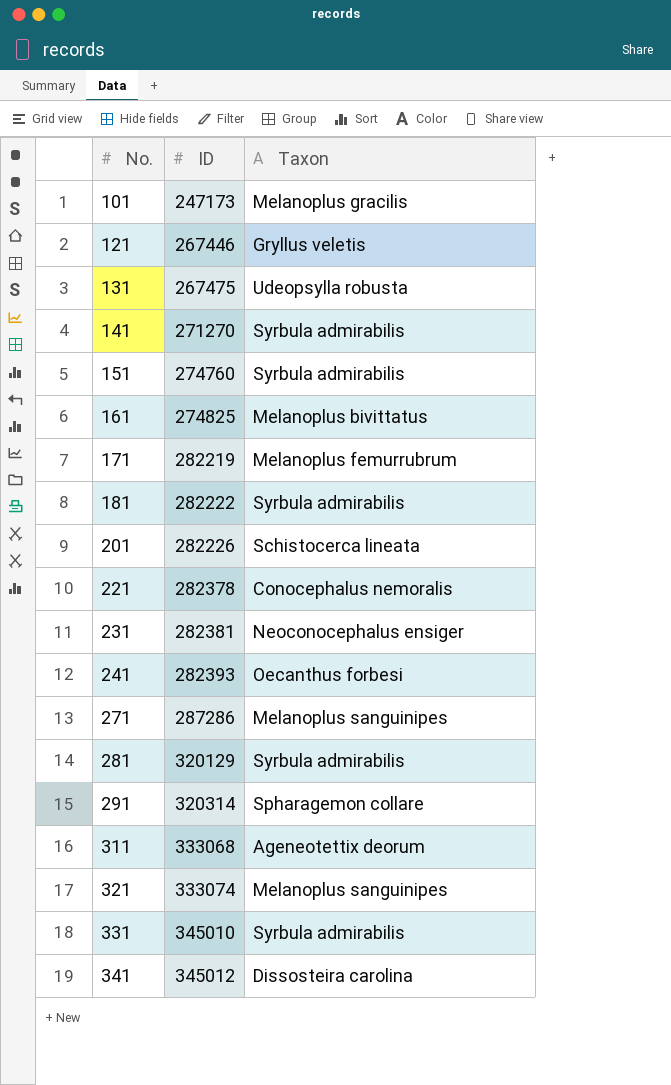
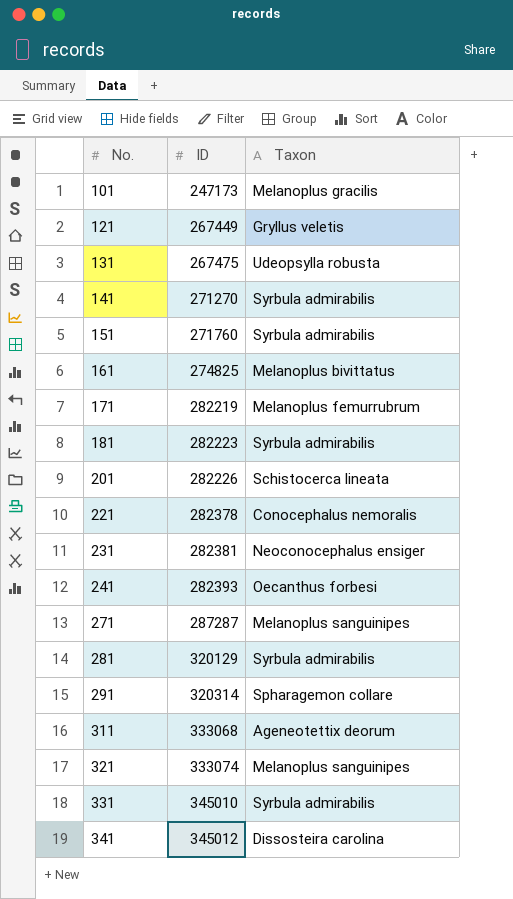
121 | ID: 267446 -> 267449
151 | ID: 274760 -> 271760
181 | ID: 282222 -> 282223
271 | ID: 287286 -> 287287

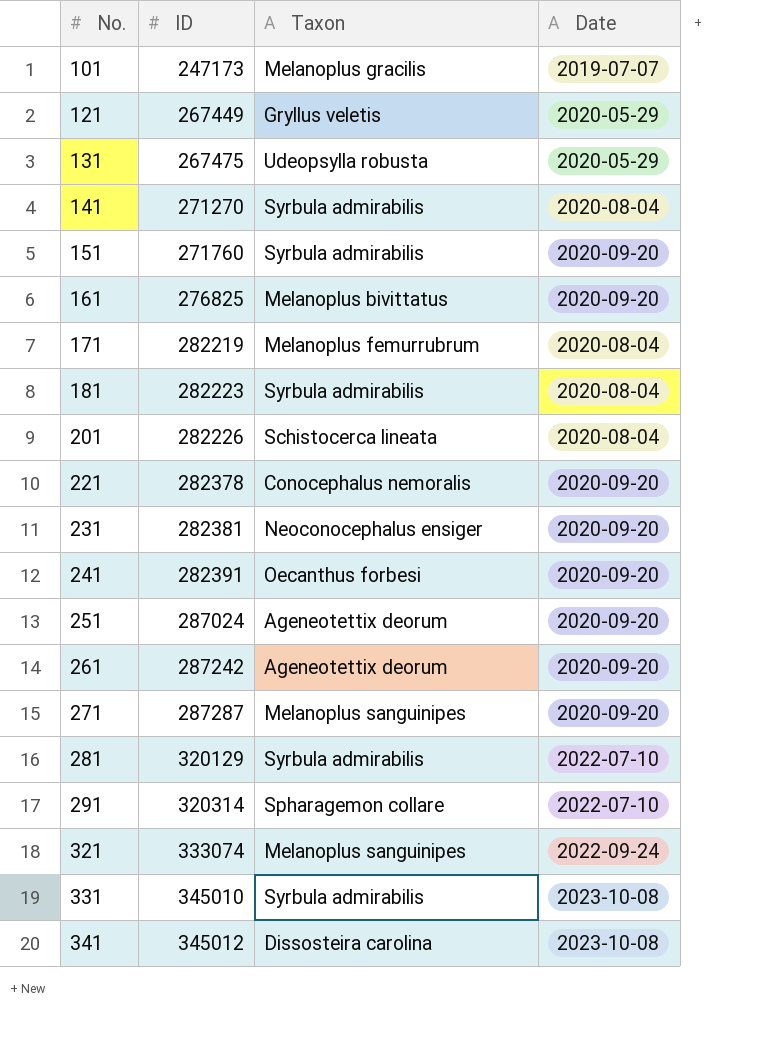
column Date | position: none -> 4
row 311: 333068 | Ageneotettix deorum -> none
161 | ID: 274825 -> 276825
241 | ID: 282393 -> 282391
row 251: none -> 287024 | Ageneotettix deorum | 2020-09-20
row 261: none -> 287242 | Ageneotettix deorum | 2020-09-20

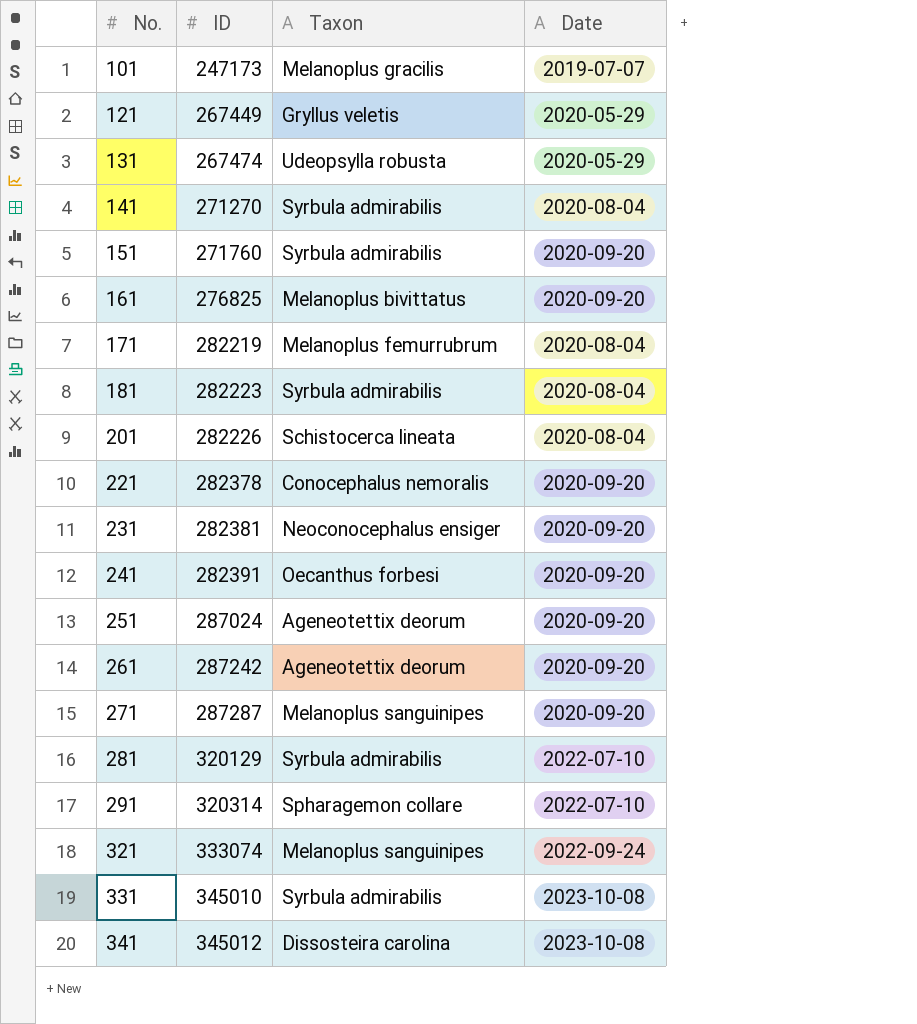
131 | ID: 267475 -> 267474

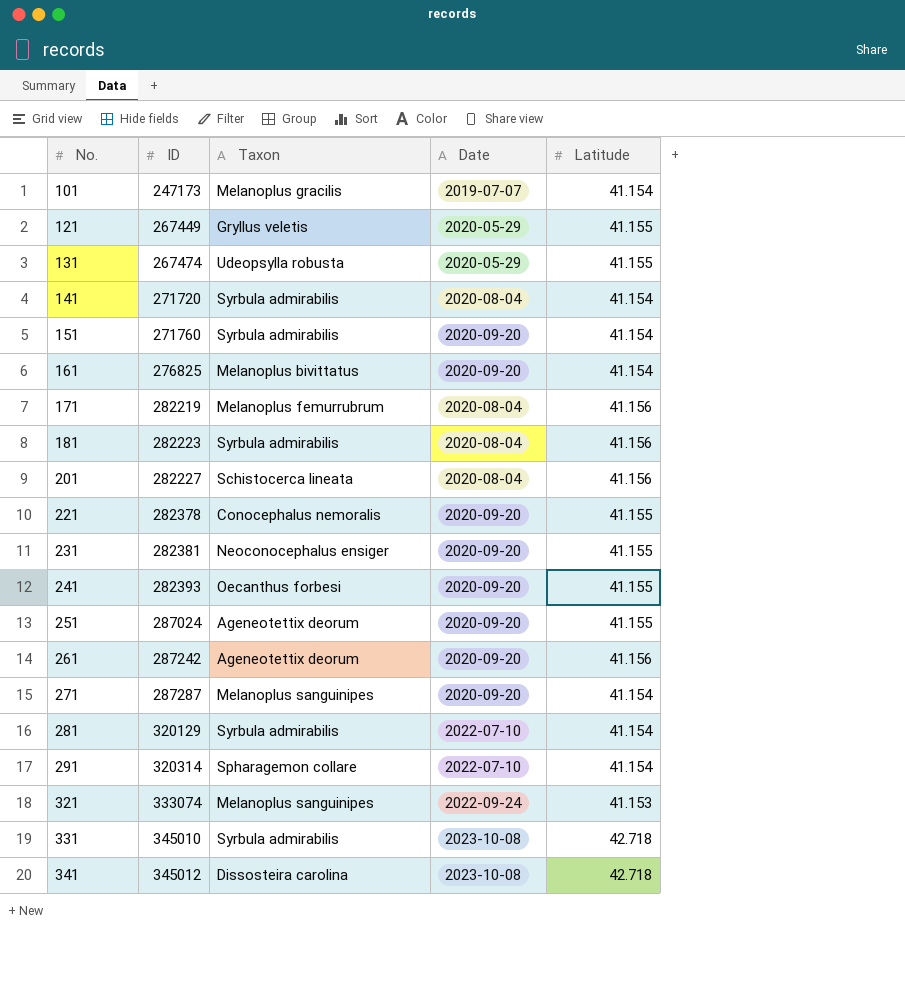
column Latitude | position: none -> 5
141 | ID: 271270 -> 271720
201 | ID: 282226 -> 282227
241 | ID: 282391 -> 282393

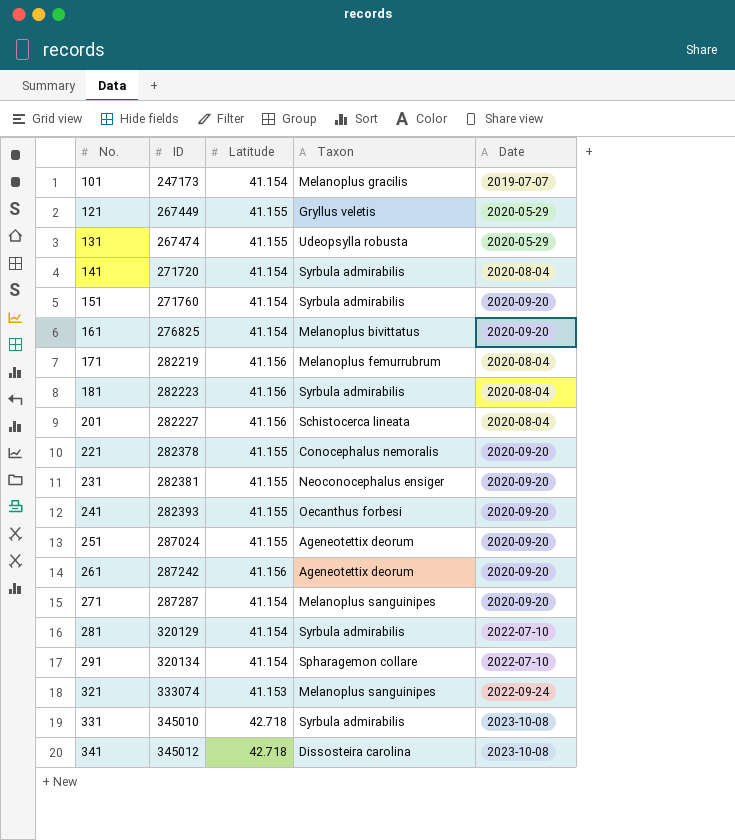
column Latitude | position: 5 -> 3
291 | ID: 320314 -> 320134

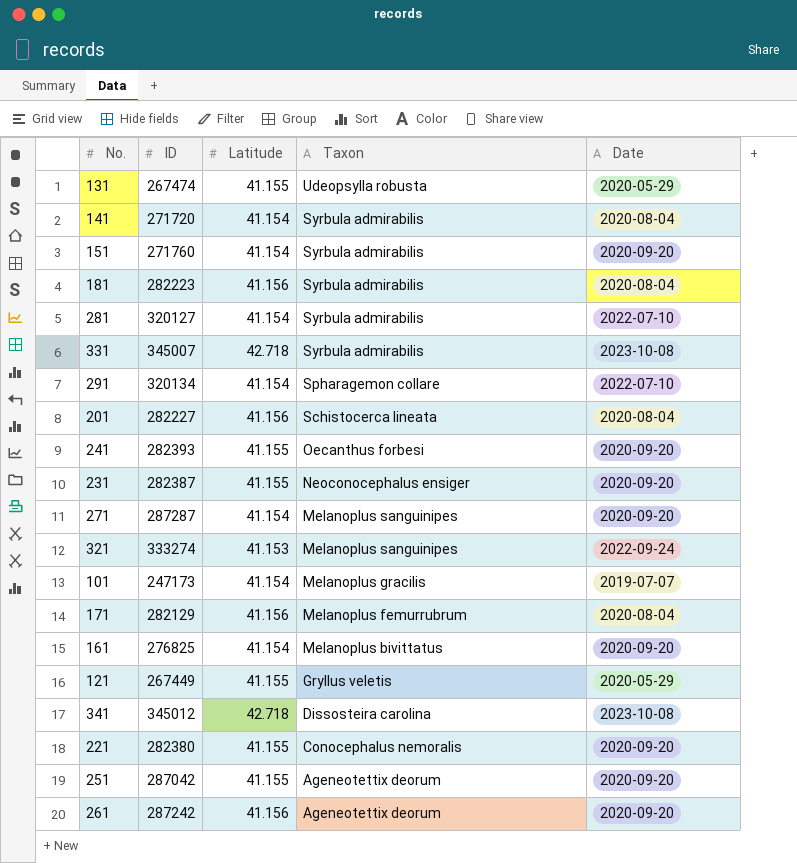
row order: No. ascending -> Taxon descending
281 | ID: 320129 -> 320127
331 | ID: 345010 -> 345007
231 | ID: 282381 -> 282387
321 | ID: 333074 -> 333274
171 | ID: 282219 -> 282129
221 | ID: 282378 -> 282380
251 | ID: 287024 -> 287042

